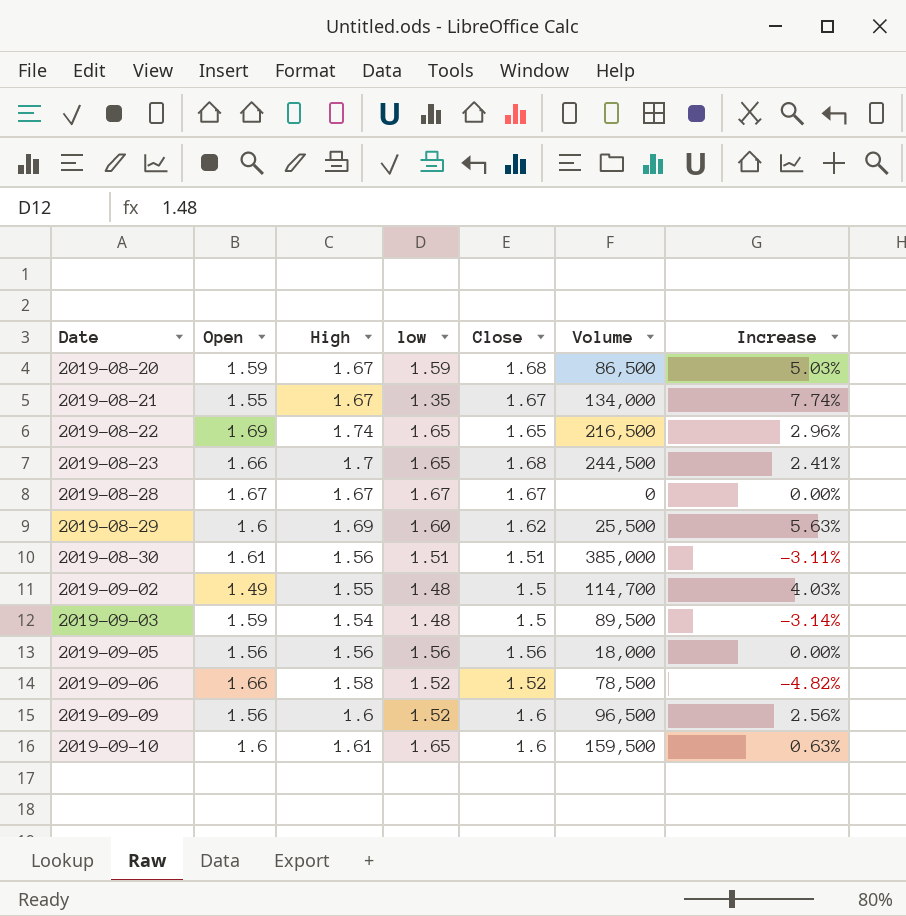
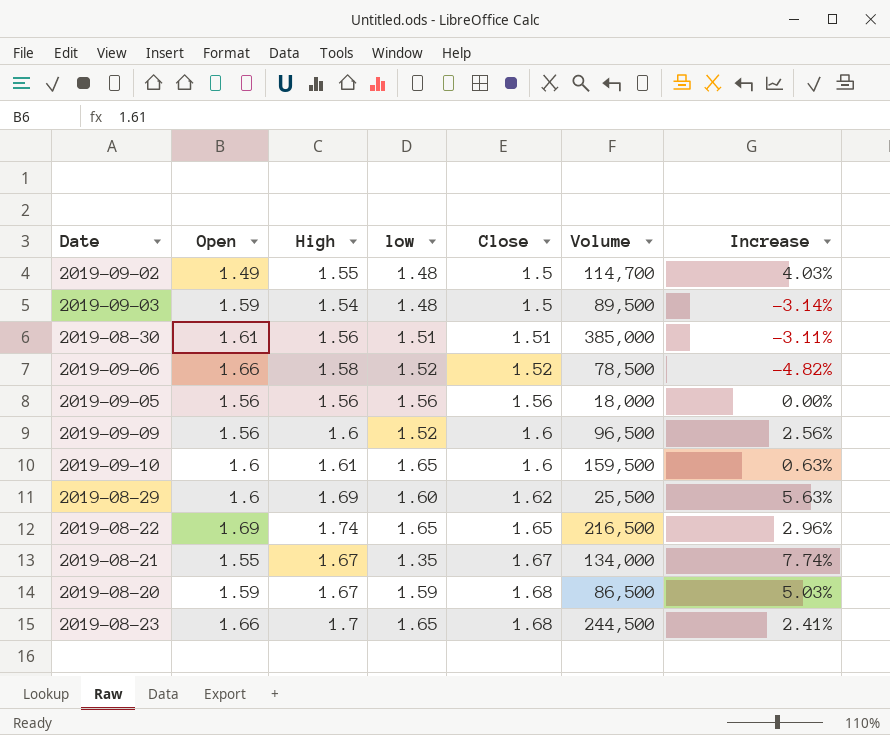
row order: Date ascending -> Close ascending
row 2019-08-28: 1.67 | 1.67 | 1.67 | 1.67 | 0 | 0.00% -> none

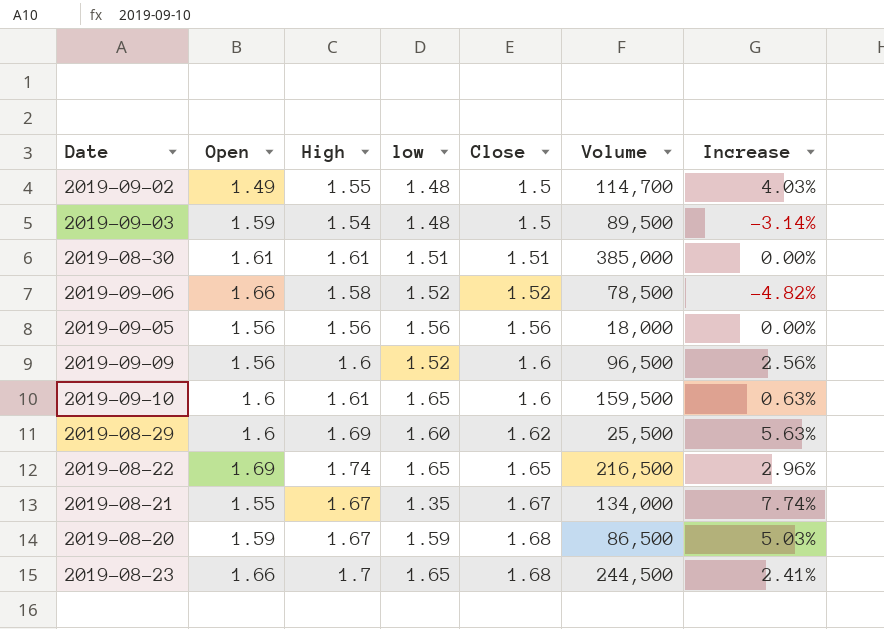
2019-08-30 | High: 1.56 -> 1.61
2019-08-30 | Increase: -3.11% -> 0.00%

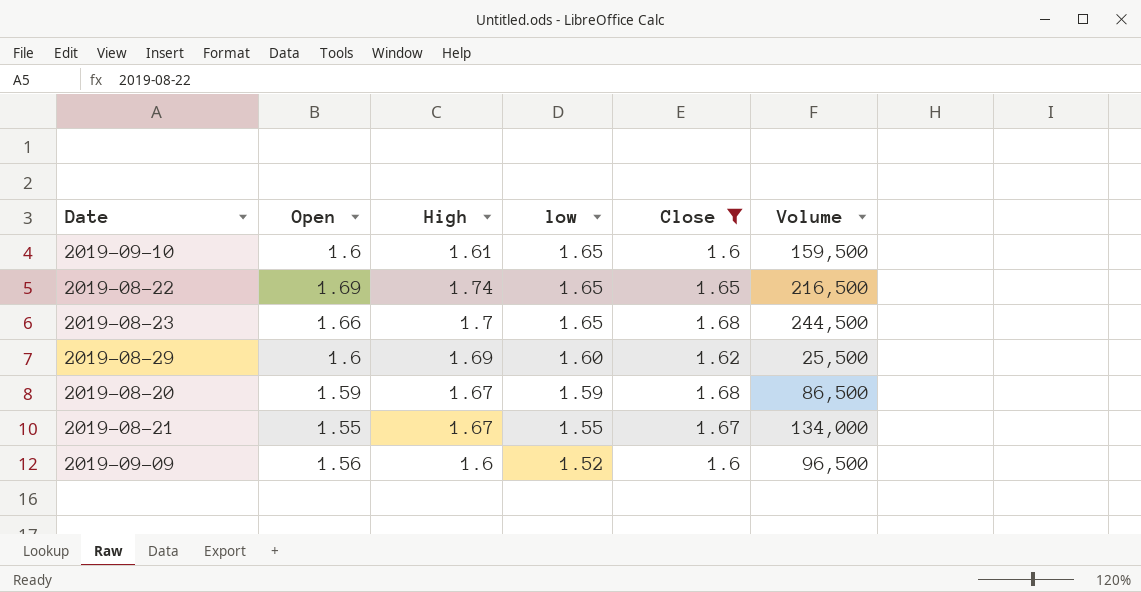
filter: none -> Close >= 1.6
row order: Close ascending -> low descending
column Increase | formula: ([High] - [Open]) / [Open] -> none
2019-08-21 | low: 1.35 -> 1.55

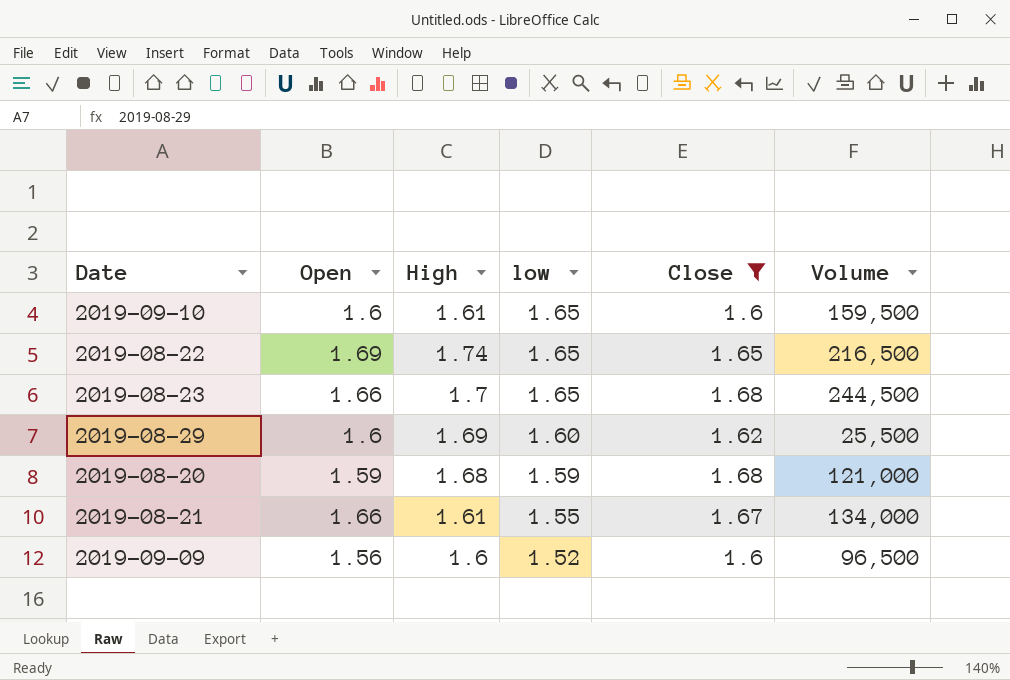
2019-08-20 | High: 1.67 -> 1.68
2019-08-20 | Volume: 86,500 -> 121,000
2019-08-21 | Open: 1.55 -> 1.66
2019-08-21 | High: 1.67 -> 1.61

